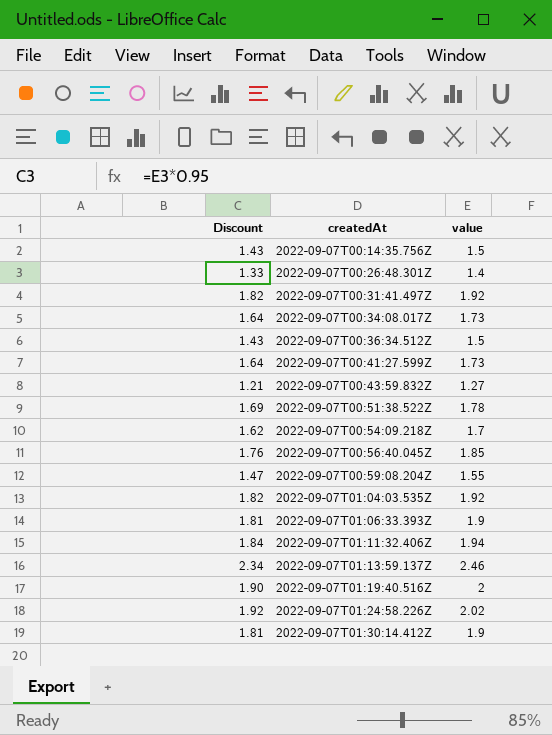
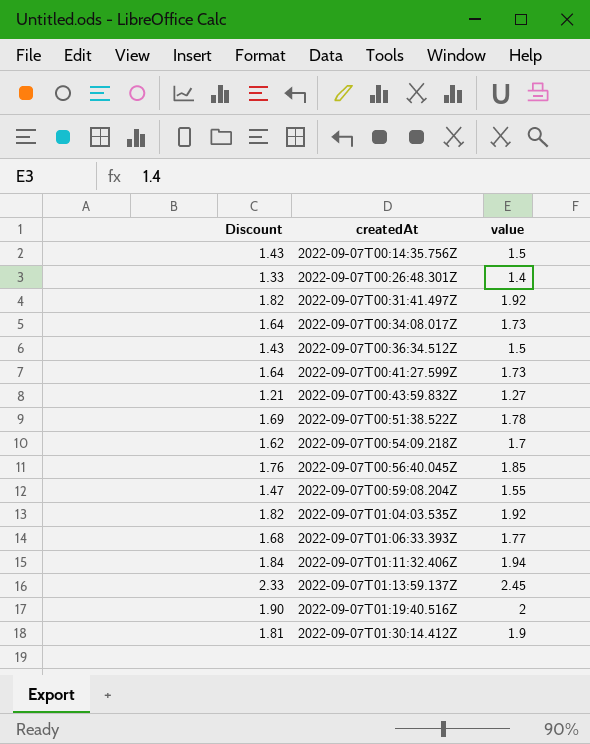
row 2022-09-07T01:24:58.226Z: 1.92 | 2.02 -> none
2022-09-07T01:06:33.393Z | Discount: 1.81 -> 1.68
2022-09-07T01:06:33.393Z | value: 1.9 -> 1.77
2022-09-07T01:13:59.137Z | Discount: 2.34 -> 2.33
2022-09-07T01:13:59.137Z | value: 2.46 -> 2.45

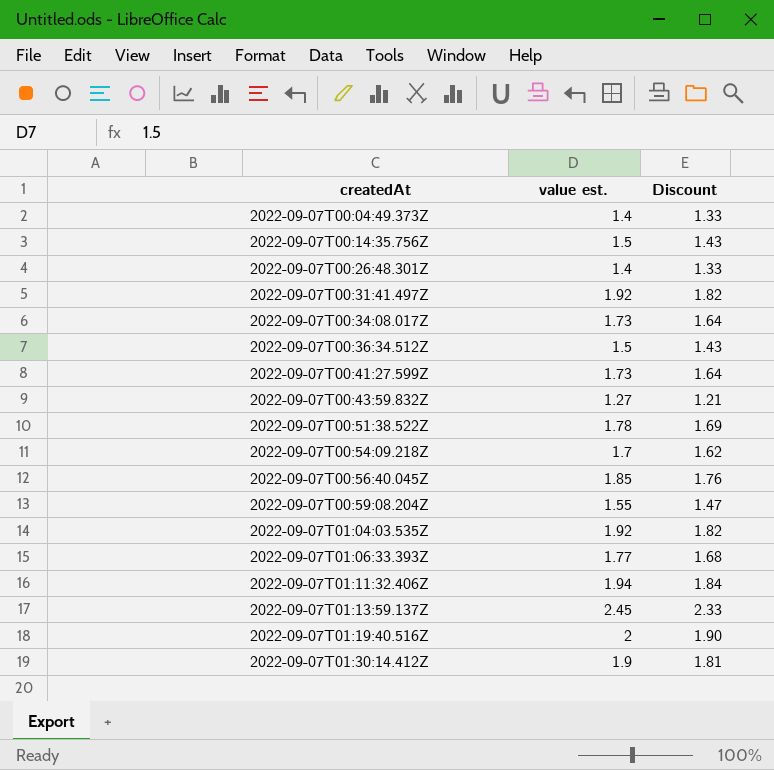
column name: value -> value est.
column Discount | position: 1 -> 3
row 2022-09-07T00:04:49.373Z: none -> 1.4 | 1.33

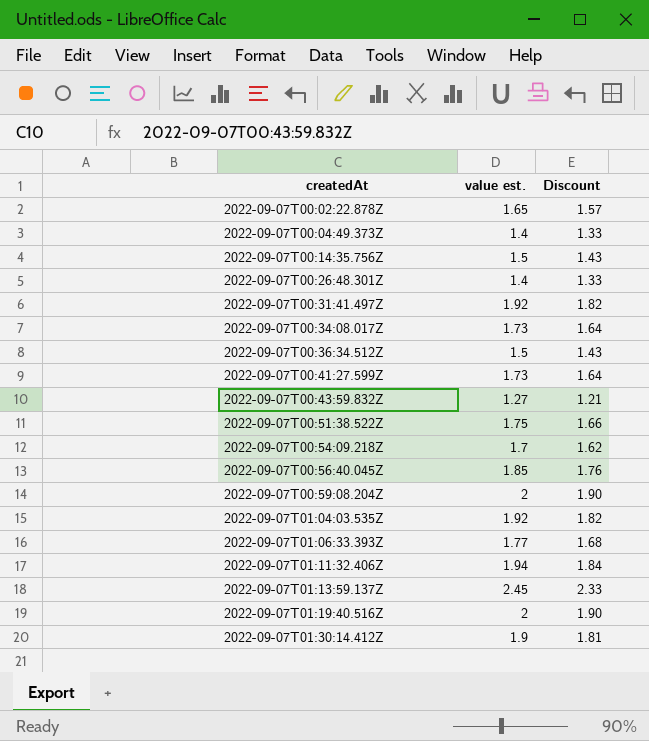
row 2022-09-07T00:02:22.878Z: none -> 1.65 | 1.57
2022-09-07T00:51:38.522Z | value est.: 1.78 -> 1.75
2022-09-07T00:51:38.522Z | Discount: 1.69 -> 1.66
2022-09-07T00:59:08.204Z | value est.: 1.55 -> 2
2022-09-07T00:59:08.204Z | Discount: 1.47 -> 1.90

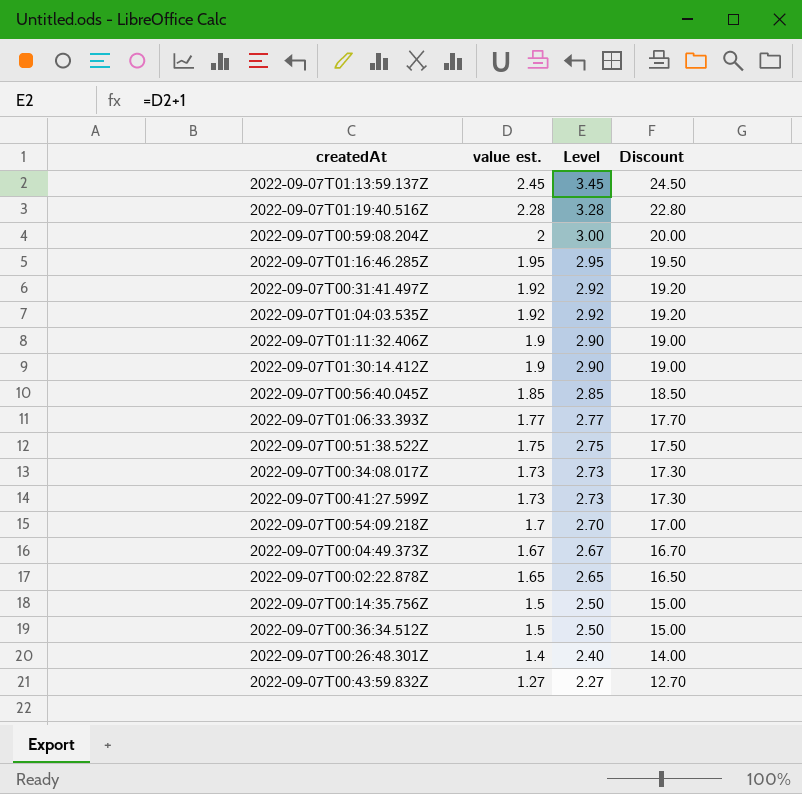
row order: createdAt ascending -> value est. descending
column Level | formula: none -> [value est.] + 1
column Discount | formula: [value est.] * 0.95 -> [value est.] * 10
2022-09-07T01:19:40.516Z | value est.: 2 -> 2.28
row 2022-09-07T01:16:46.285Z: none -> 1.95 | 2.95 | 19.50
2022-09-07T01:11:32.406Z | value est.: 1.94 -> 1.9
2022-09-07T00:04:49.373Z | value est.: 1.4 -> 1.67

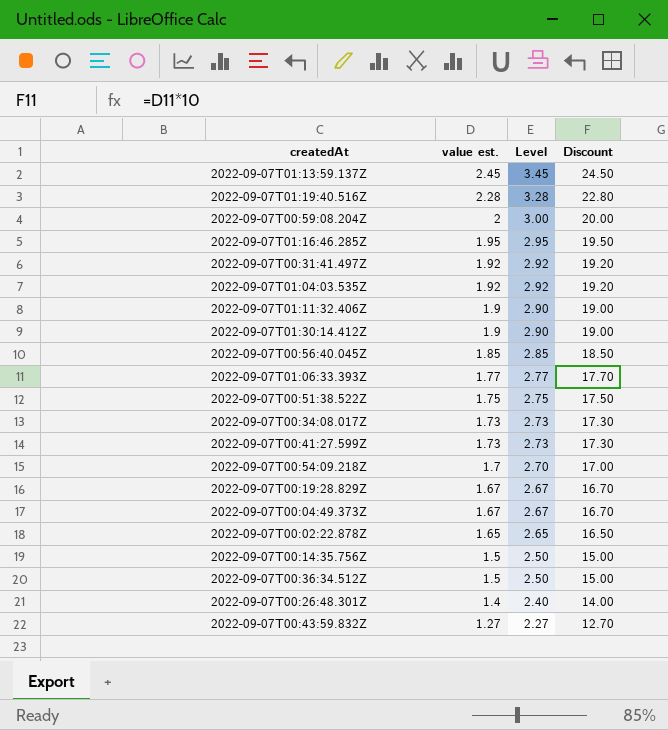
row 2022-09-07T00:19:28.829Z: none -> 1.67 | 2.67 | 16.70

